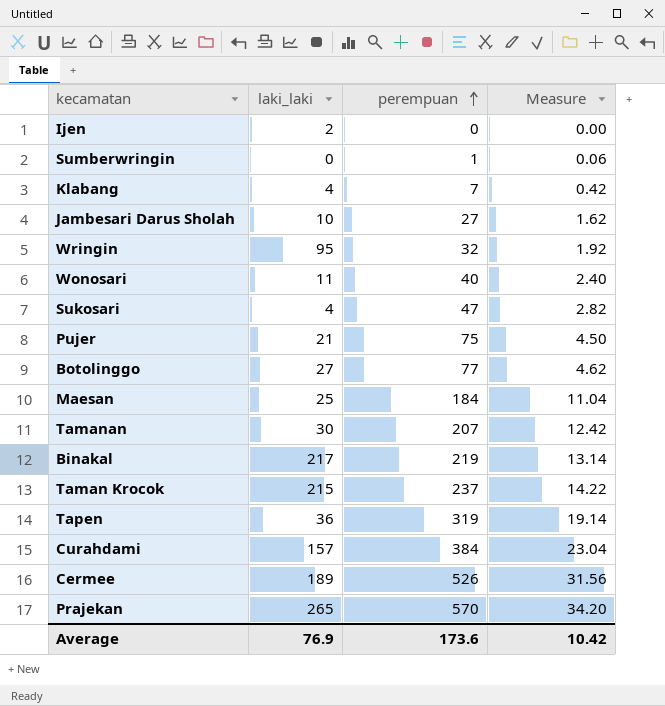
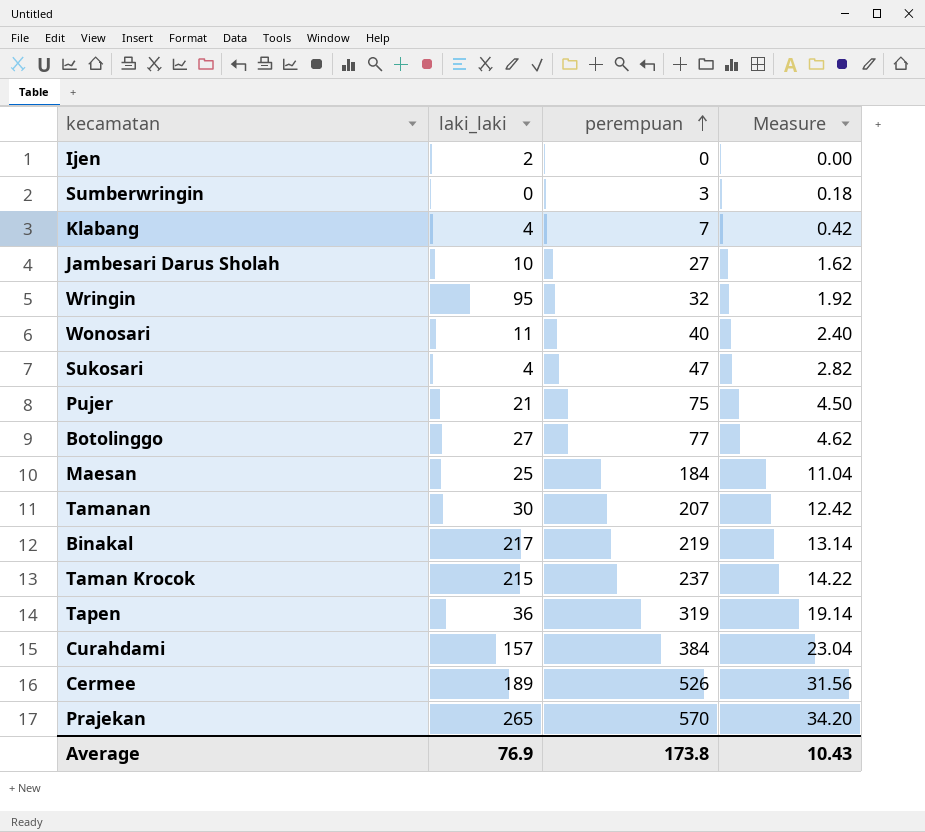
Sumberwringin | perempuan: 1 -> 3
Sumberwringin | Measure: 0.06 -> 0.18
Average | perempuan: 173.6 -> 173.8
Average | Measure: 10.42 -> 10.43

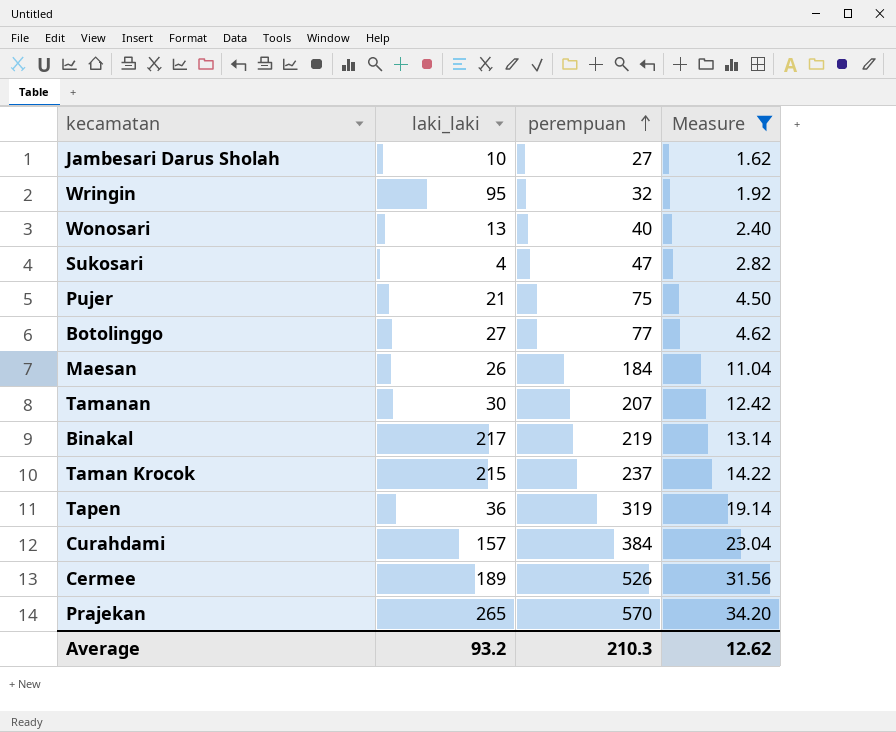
filter: none -> Measure >= 1.62
Wonosari | laki_laki: 11 -> 13
Maesan | laki_laki: 25 -> 26
Average | laki_laki: 76.9 -> 93.2
Average | perempuan: 173.8 -> 210.3
Average | Measure: 10.43 -> 12.62

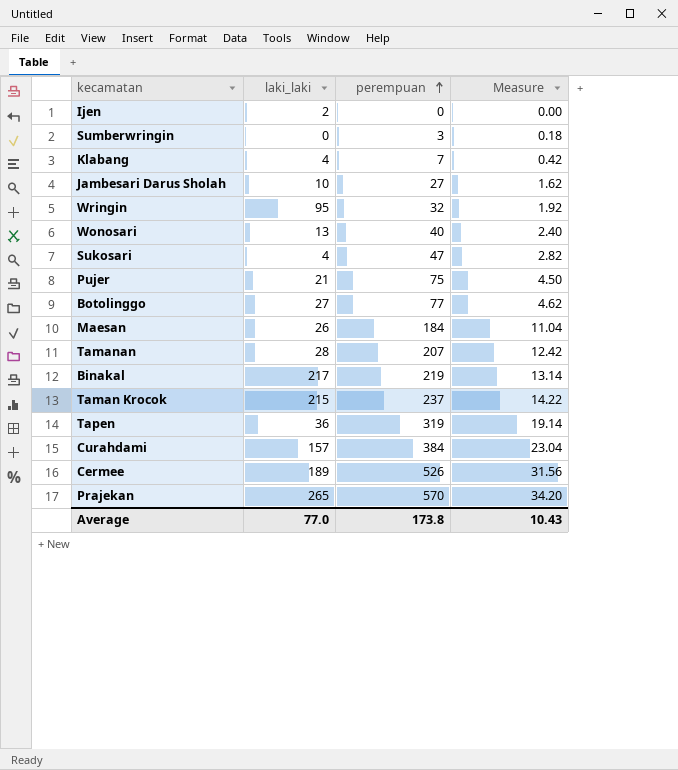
filter: Measure >= 1.62 -> none
Tamanan | laki_laki: 30 -> 28
Average | laki_laki: 93.2 -> 77.0
Average | perempuan: 210.3 -> 173.8
Average | Measure: 12.62 -> 10.43

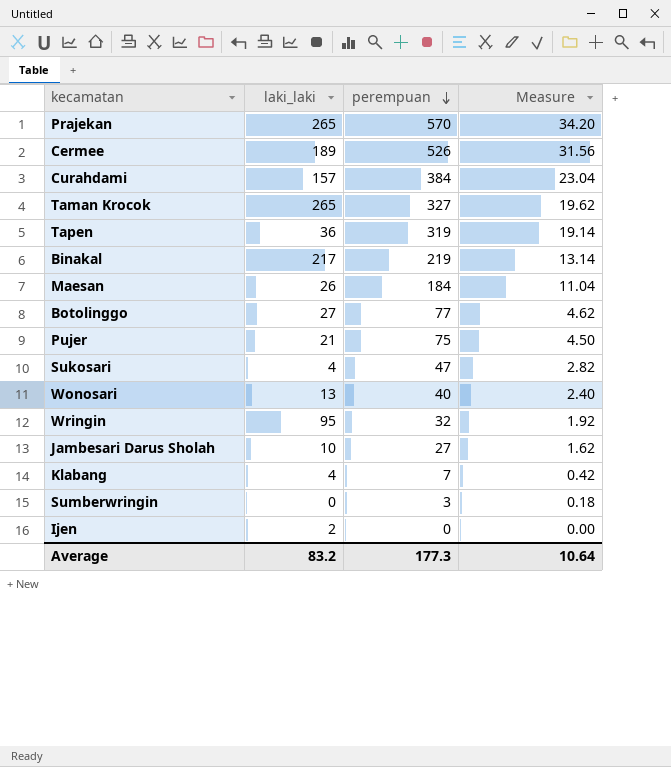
row order: perempuan ascending -> perempuan descending
row Tamanan: 28 | 207 | 12.42 -> none
Taman Krocok | laki_laki: 215 -> 265
Taman Krocok | perempuan: 237 -> 327
Taman Krocok | Measure: 14.22 -> 19.62
Average | laki_laki: 77.0 -> 83.2
Average | perempuan: 173.8 -> 177.3
Average | Measure: 10.43 -> 10.64

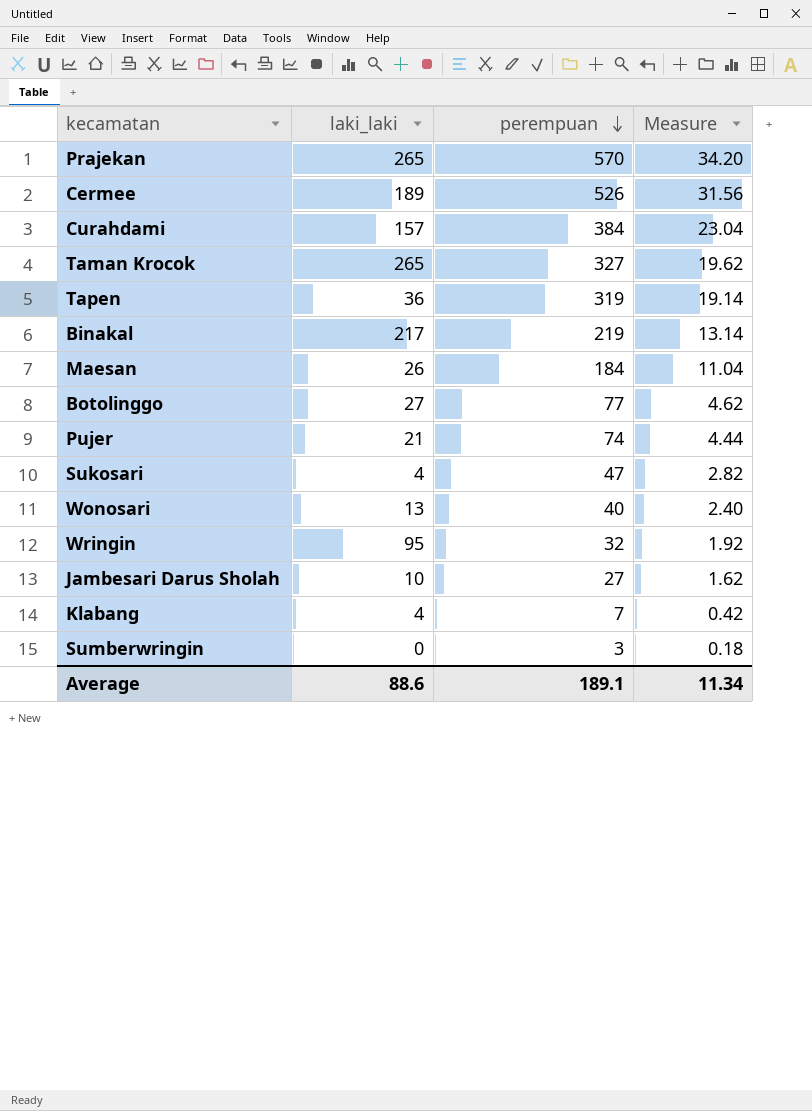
row Ijen: 2 | 0 | 0.00 -> none
Pujer | perempuan: 75 -> 74
Pujer | Measure: 4.50 -> 4.44
Average | laki_laki: 83.2 -> 88.6
Average | perempuan: 177.3 -> 189.1
Average | Measure: 10.64 -> 11.34

